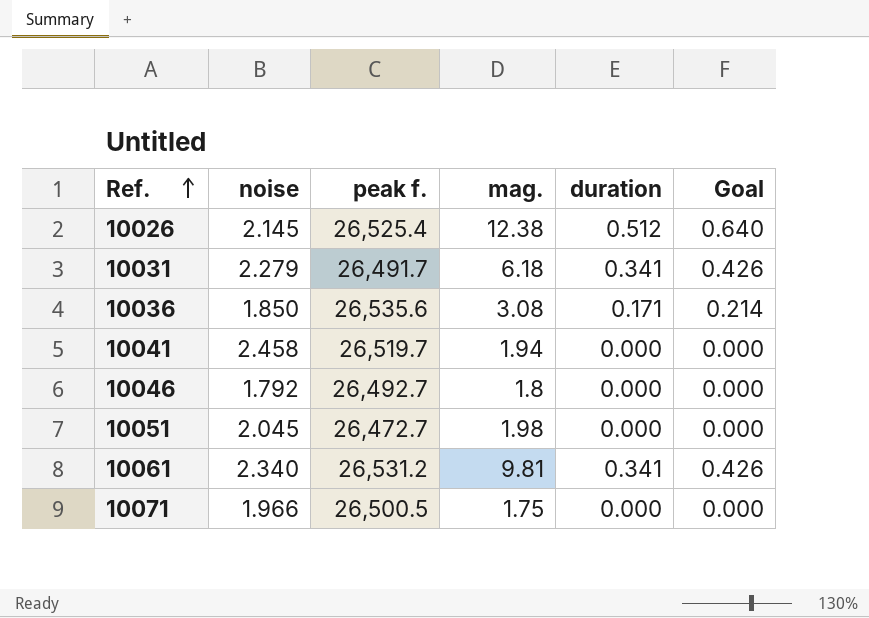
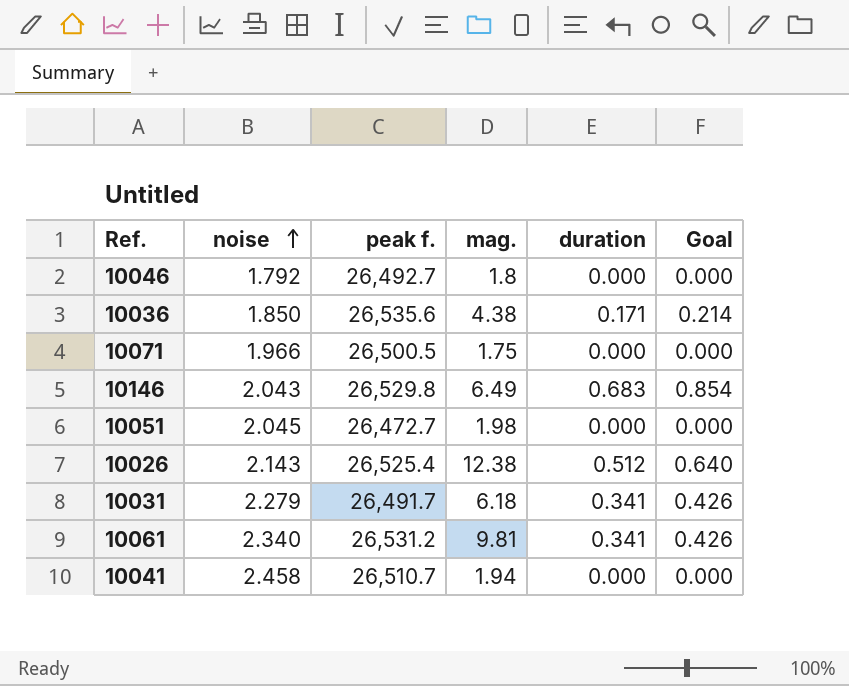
row order: Ref. ascending -> noise ascending
10036 | mag.: 3.08 -> 4.38
row 10146: none -> 2.043 | 26,529.8 | 6.49 | 0.683 | 0.854
10026 | noise: 2.145 -> 2.143
10041 | peak f.: 26,519.7 -> 26,510.7

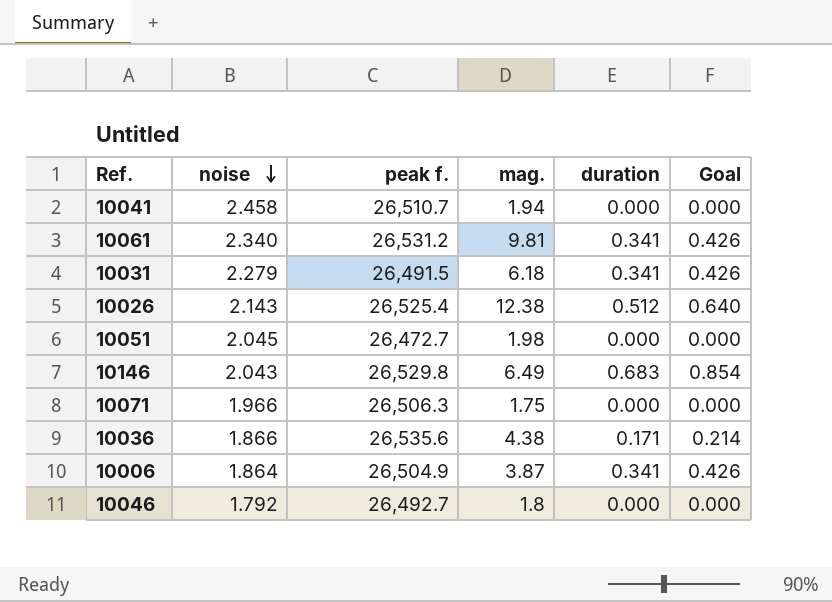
row order: noise ascending -> noise descending
10031 | peak f.: 26,491.7 -> 26,491.5
10071 | peak f.: 26,500.5 -> 26,506.3
10036 | noise: 1.850 -> 1.866
row 10006: none -> 1.864 | 26,504.9 | 3.87 | 0.341 | 0.426

